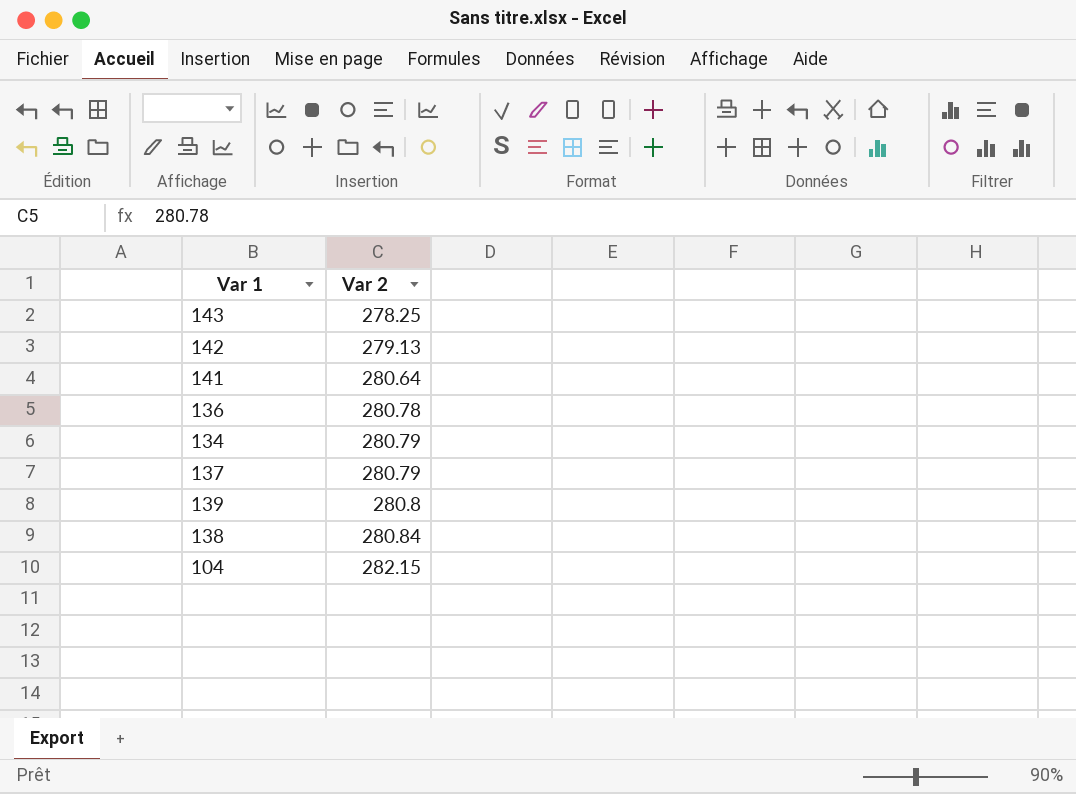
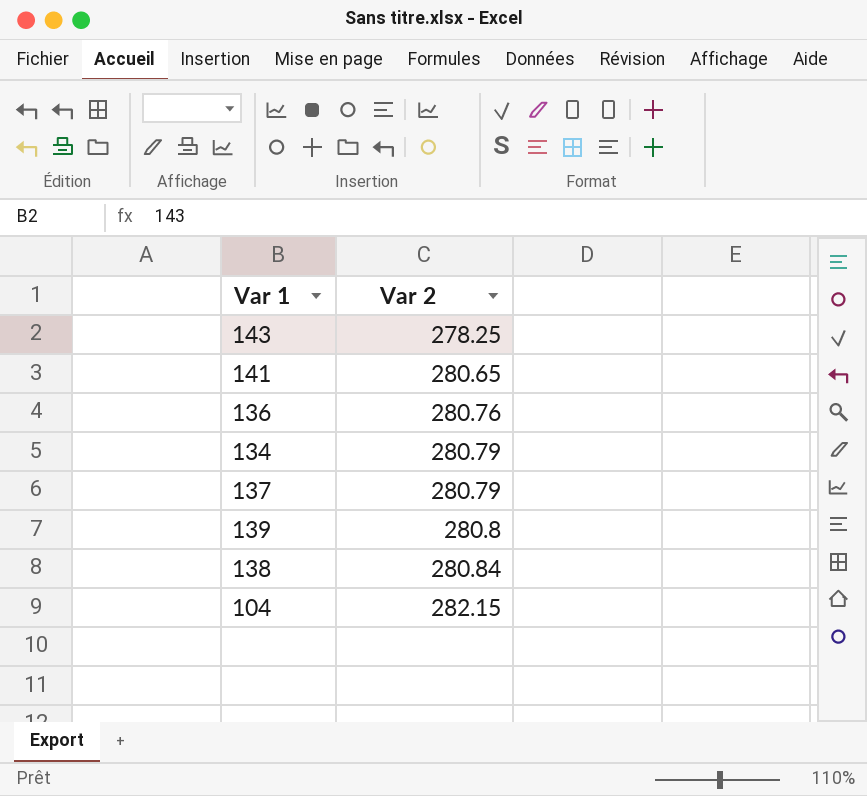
row 142: 279.13 -> none
141 | Var 2: 280.64 -> 280.65
136 | Var 2: 280.78 -> 280.76

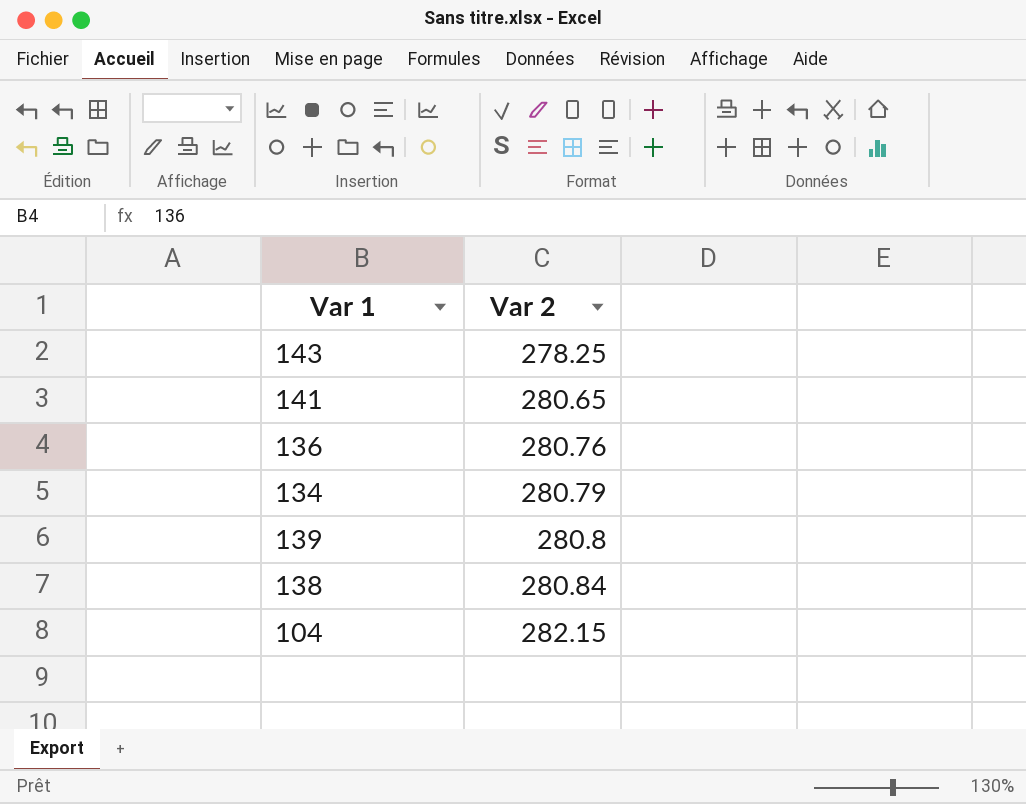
row 137: 280.79 -> none

